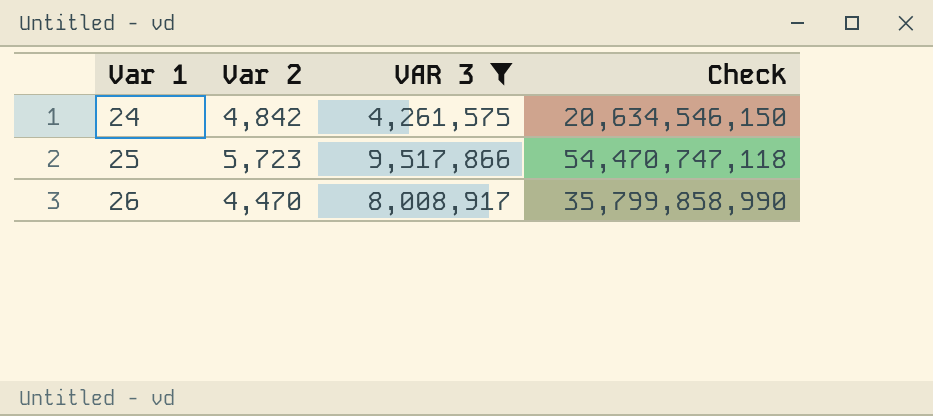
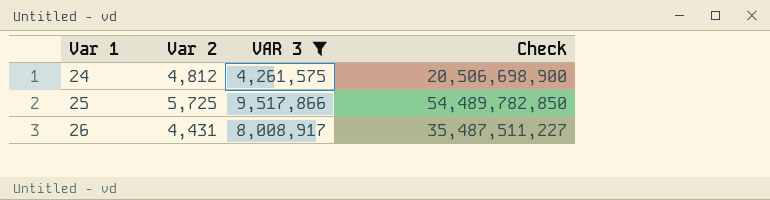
24 | Var 2: 4,842 -> 4,812
24 | Check: 20,634,546,150 -> 20,506,698,900
25 | Var 2: 5,723 -> 5,725
25 | Check: 54,470,747,118 -> 54,489,782,850
26 | Var 2: 4,470 -> 4,431
26 | Check: 35,799,858,990 -> 35,487,511,227

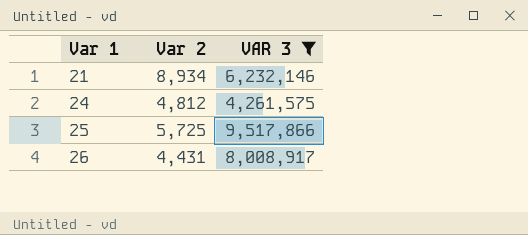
column Check | formula: [Var 2] * [VAR 3] -> none
row 21: none -> 8,934 | 6,232,146

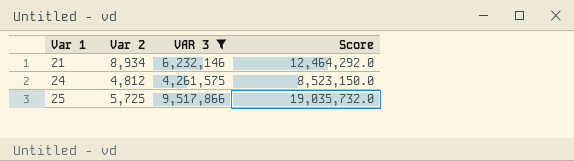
column Score | formula: none -> [VAR 3] * 2
row 26: 4,431 | 8,008,917 -> none

